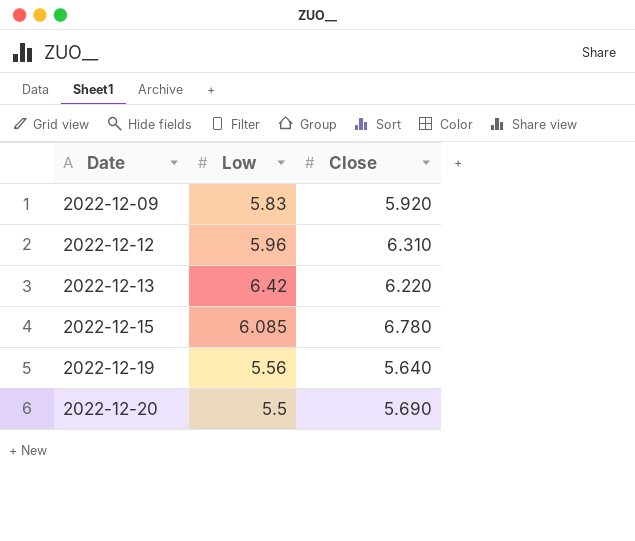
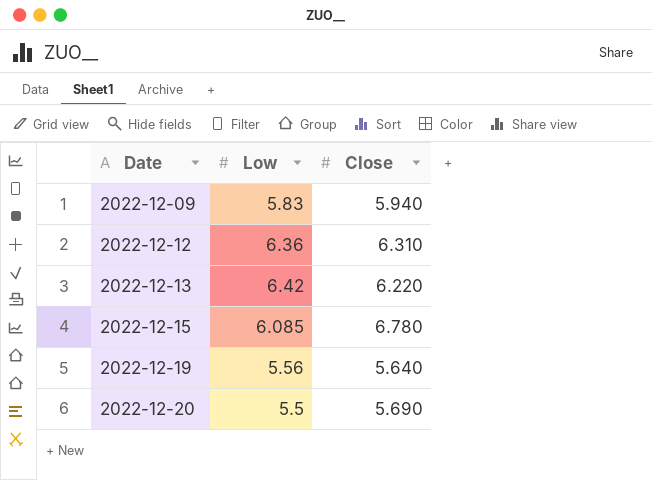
2022-12-09 | Close: 5.920 -> 5.940
2022-12-12 | Low: 5.96 -> 6.36

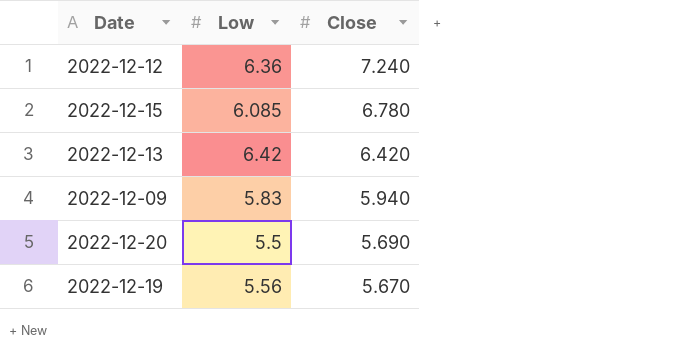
row order: Date ascending -> Close descending
2022-12-12 | Close: 6.310 -> 7.240
2022-12-13 | Close: 6.220 -> 6.420
2022-12-19 | Close: 5.640 -> 5.670

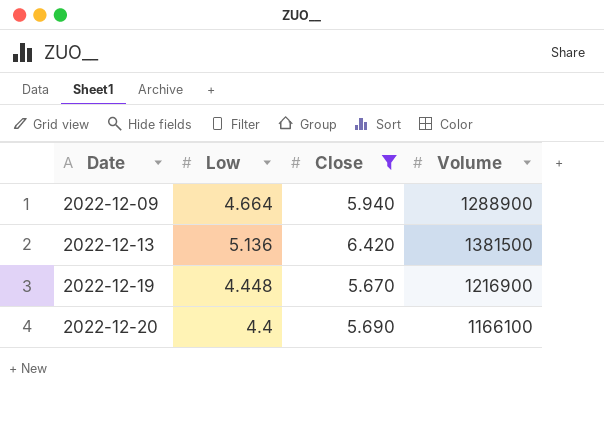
filter: none -> Close <= 6.420
row order: Close descending -> Date ascending
column Volume | position: none -> 4
2022-12-09 | Low: 5.83 -> 4.664
2022-12-13 | Low: 6.42 -> 5.136
2022-12-19 | Low: 5.56 -> 4.448
2022-12-20 | Low: 5.5 -> 4.4

